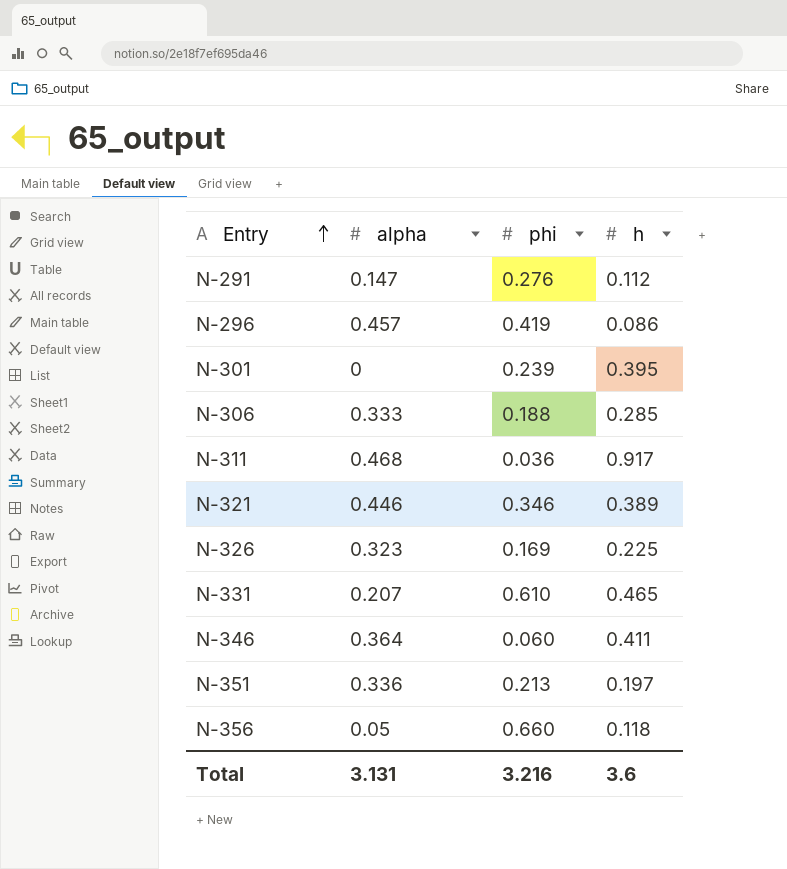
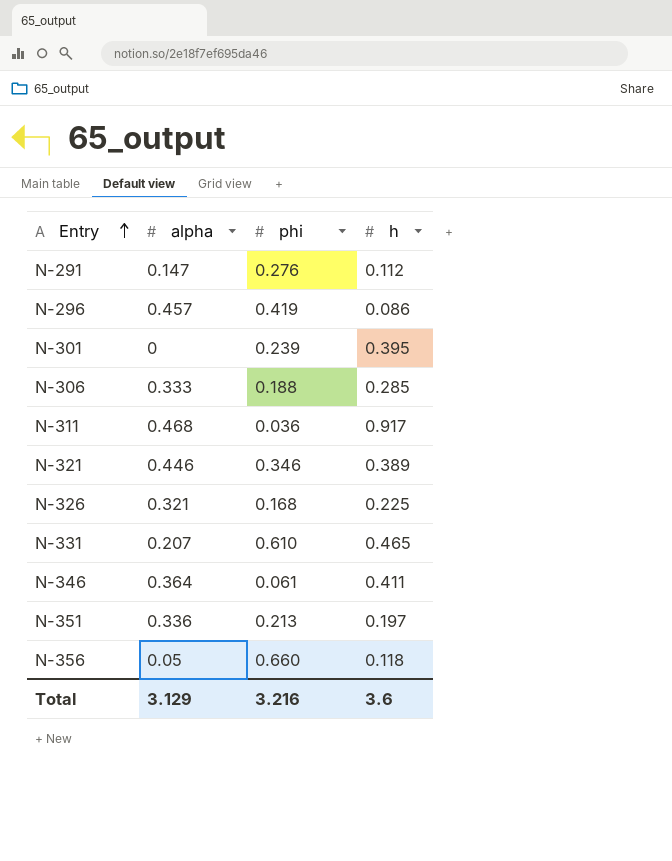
N-326 | alpha: 0.323 -> 0.321
N-326 | phi: 0.169 -> 0.168
N-346 | phi: 0.060 -> 0.061
Total | alpha: 3.131 -> 3.129

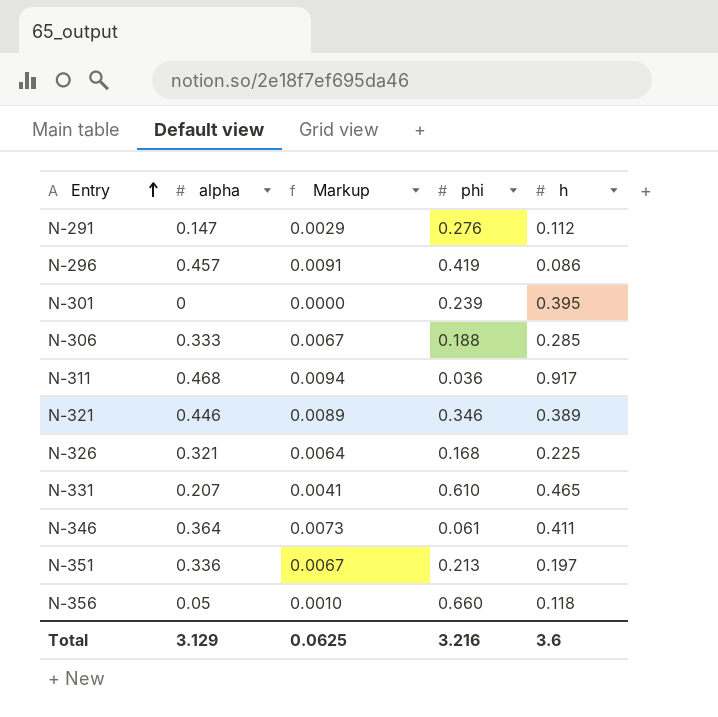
column Markup | formula: none -> [alpha] * 0.02

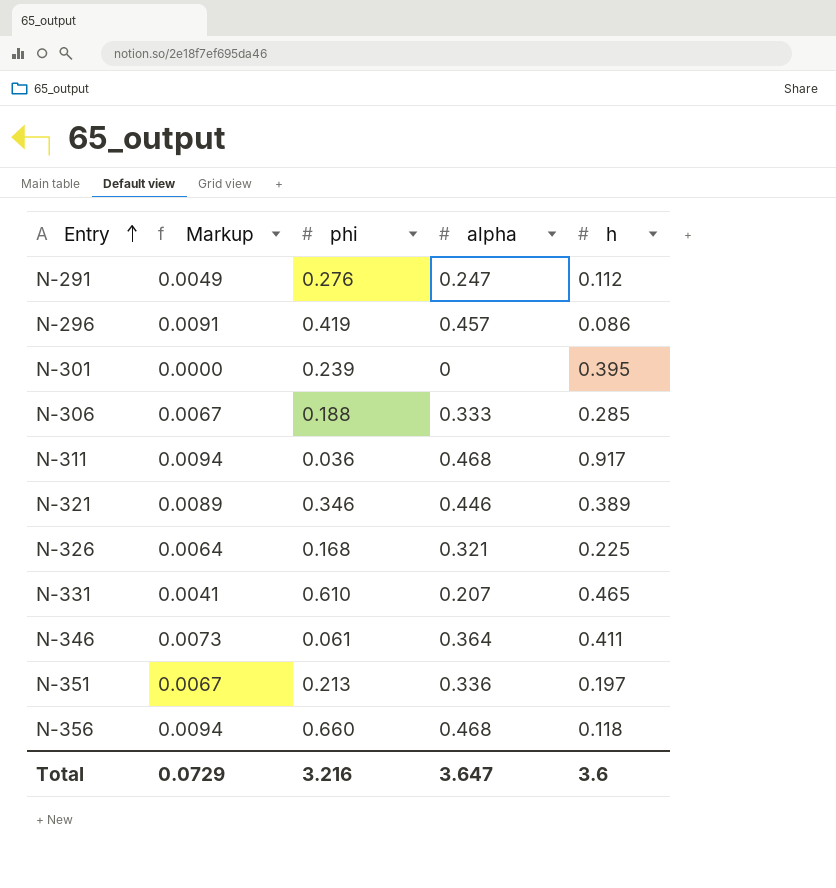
column alpha | position: 2 -> 4
N-291 | Markup: 0.0029 -> 0.0049
N-291 | alpha: 0.147 -> 0.247
N-356 | Markup: 0.0010 -> 0.0094
N-356 | alpha: 0.05 -> 0.468
Total | Markup: 0.0625 -> 0.0729
Total | alpha: 3.129 -> 3.647

